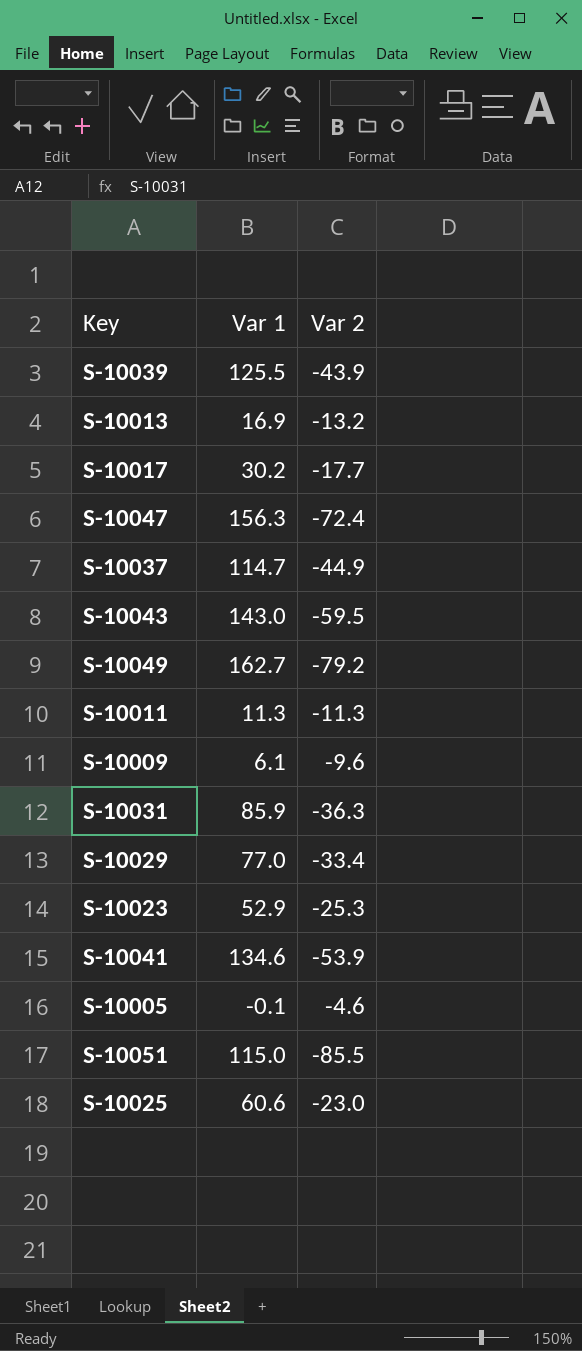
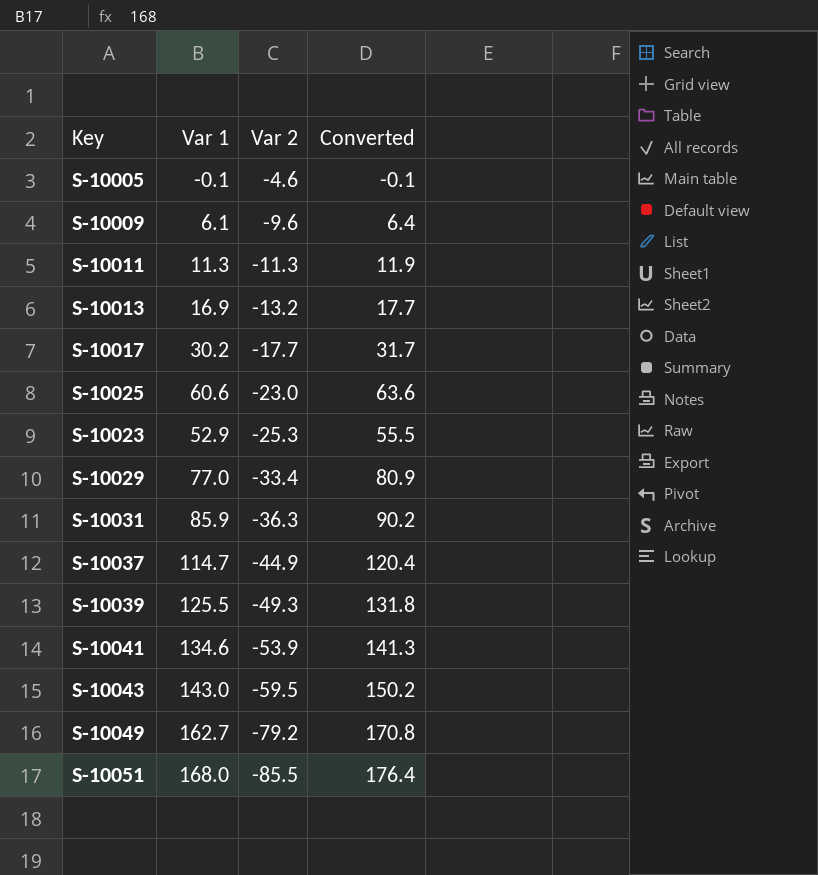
row order: none -> Var 2 descending
column Converted | formula: none -> [Var 1] * 1.05
row S-10047: 156.3 | -72.4 -> none
S-10039 | Var 2: -43.9 -> -49.3
S-10051 | Var 1: 115.0 -> 168.0

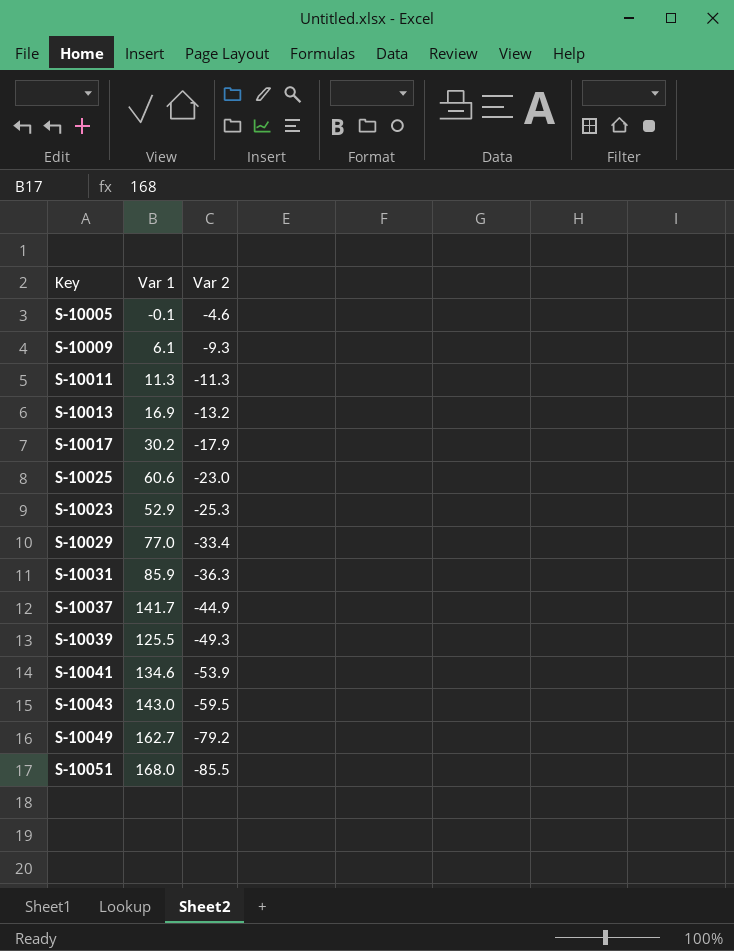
column Converted | formula: [Var 1] * 1.05 -> none
S-10009 | Var 2: -9.6 -> -9.3
S-10017 | Var 2: -17.7 -> -17.9
S-10037 | Var 1: 114.7 -> 141.7

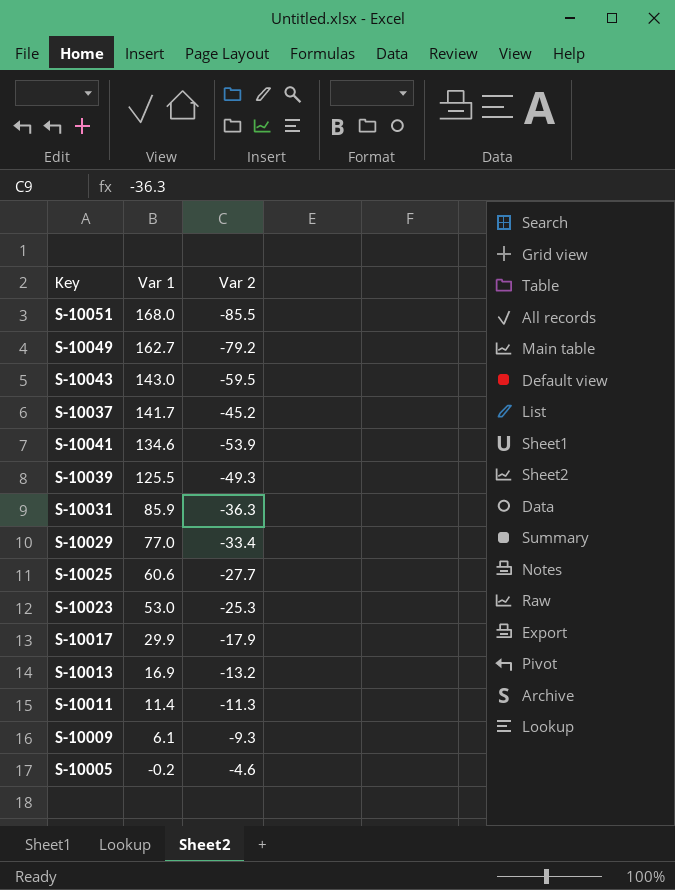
row order: Var 2 descending -> Var 1 descending
S-10037 | Var 2: -44.9 -> -45.2
S-10025 | Var 2: -23.0 -> -27.7
S-10023 | Var 1: 52.9 -> 53.0
S-10017 | Var 1: 30.2 -> 29.9
S-10011 | Var 1: 11.3 -> 11.4
S-10005 | Var 1: -0.1 -> -0.2

